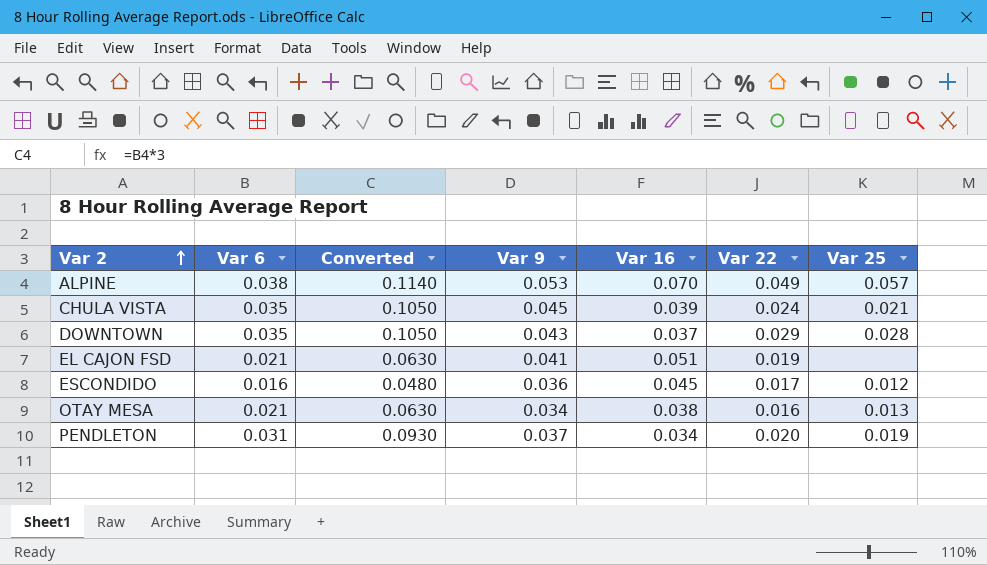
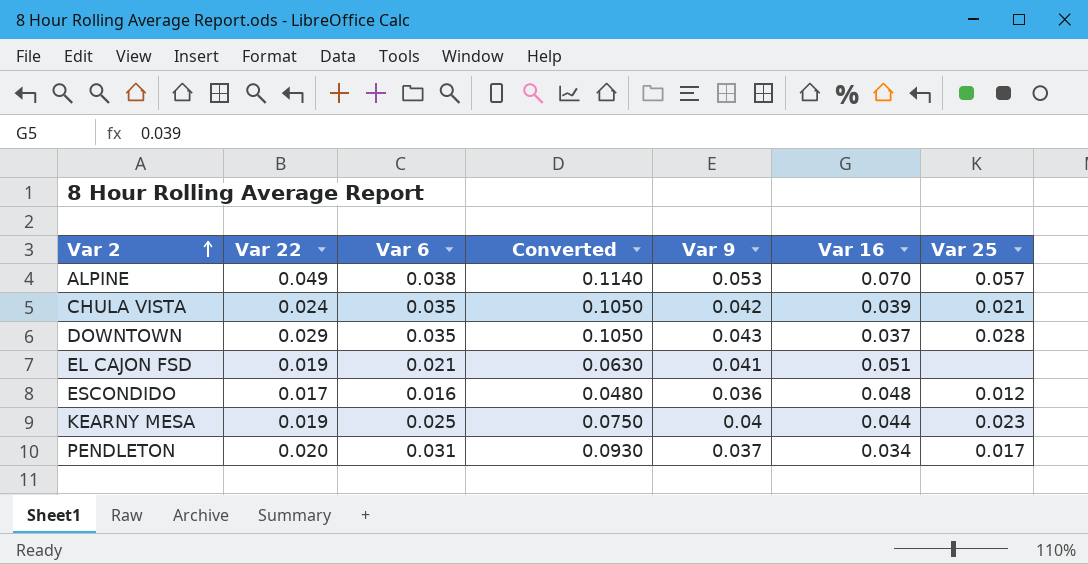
column Var 22 | position: 6 -> 2
row OTAY MESA: 0.021 | 0.0630 | 0.034 | 0.038 | 0.016 | 0.013 -> none
CHULA VISTA | Var 9: 0.045 -> 0.042
ESCONDIDO | Var 16: 0.045 -> 0.048
row KEARNY MESA: none -> 0.019 | 0.025 | 0.0750 | 0.04 | 0.044 | 0.023
PENDLETON | Var 25: 0.019 -> 0.017

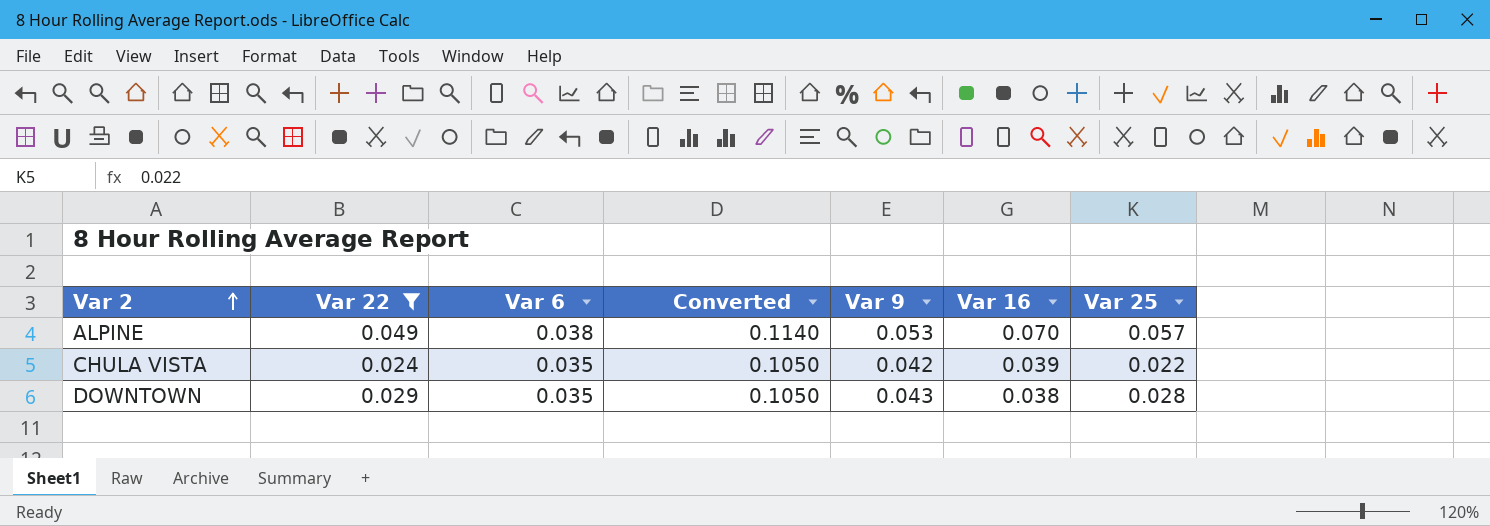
filter: none -> Var 22 >= 0.024
CHULA VISTA | Var 25: 0.021 -> 0.022
DOWNTOWN | Var 16: 0.037 -> 0.038

